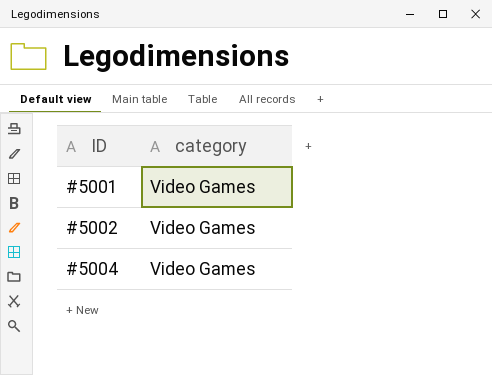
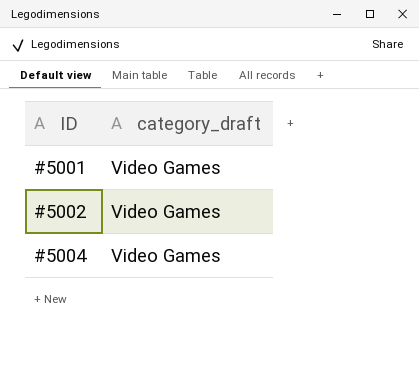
column name: category -> category_draft

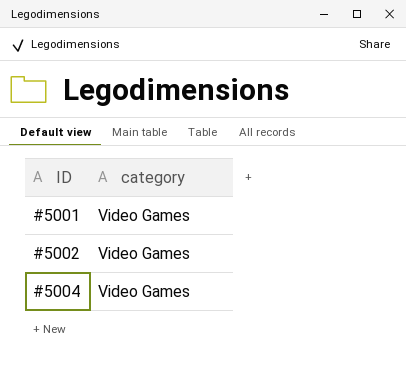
column name: category_draft -> category

